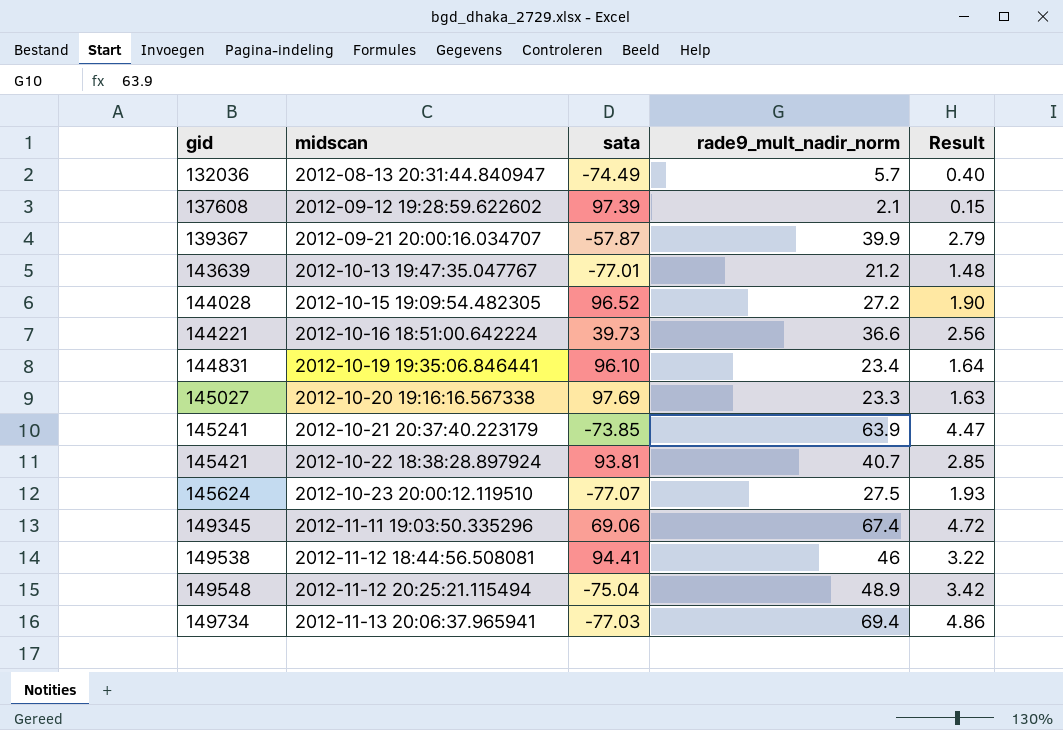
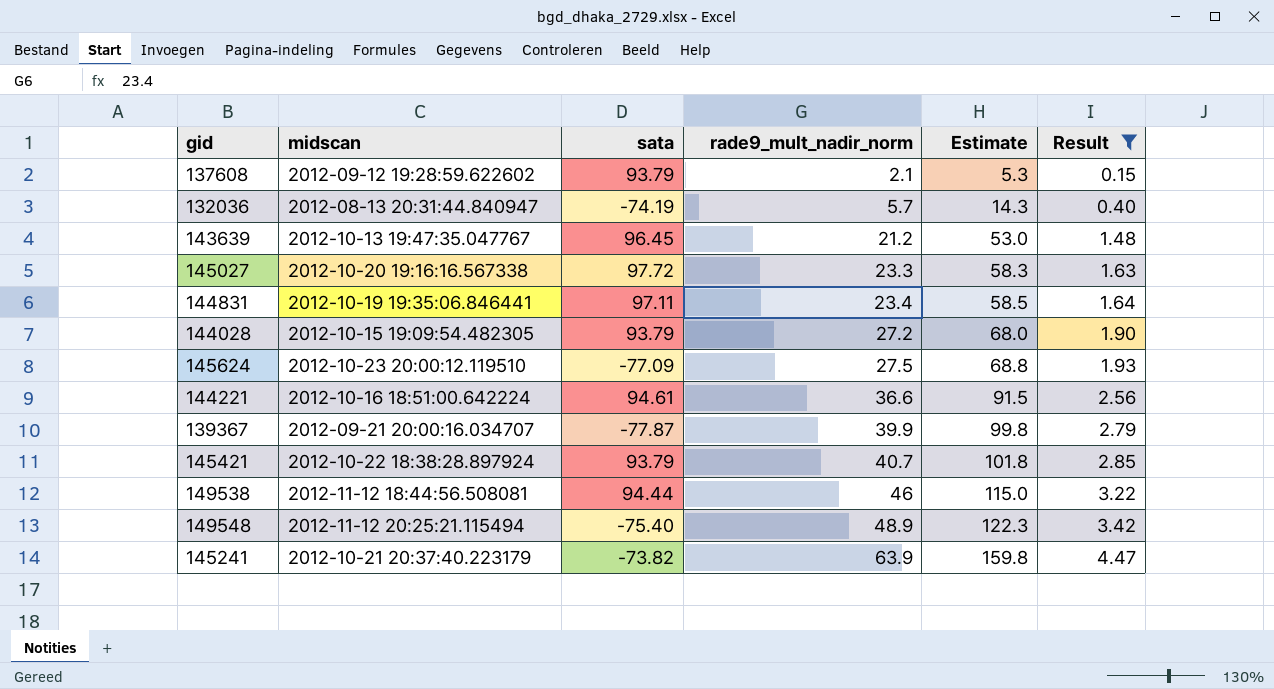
filter: none -> Result <= 4.47
row order: gid ascending -> rade9_mult_nadir_norm ascending
column Estimate | formula: none -> [rade9_mult_nadir_norm] * 2.5
137608 | sata: 97.39 -> 93.79
132036 | sata: -74.49 -> -74.19
143639 | sata: -77.01 -> 96.45
145027 | sata: 97.69 -> 97.72
144831 | sata: 96.10 -> 97.11
144028 | sata: 96.52 -> 93.79
145624 | sata: -77.07 -> -77.09
144221 | sata: 39.73 -> 94.61
139367 | sata: -57.87 -> -77.87
145421 | sata: 93.81 -> 93.79
149538 | sata: 94.41 -> 94.44
149548 | sata: -75.04 -> -75.40
145241 | sata: -73.85 -> -73.82

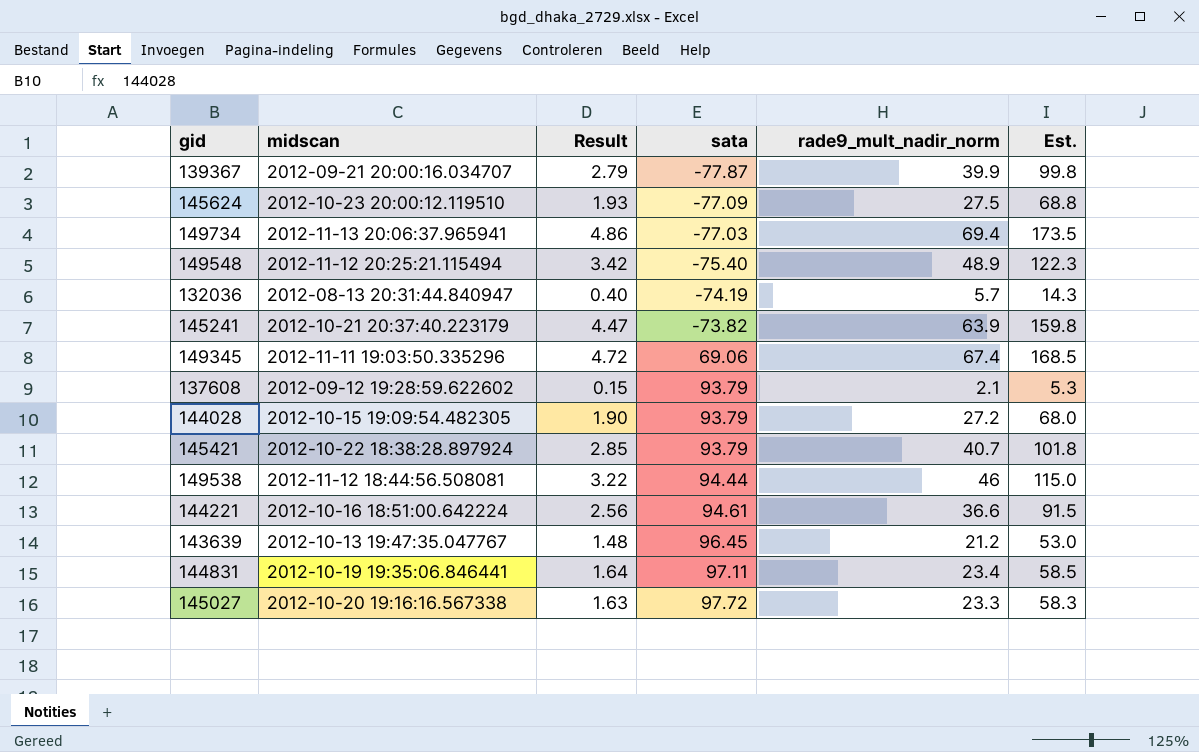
filter: Result <= 4.47 -> none
row order: rade9_mult_nadir_norm ascending -> sata ascending
column Result | position: 6 -> 3
column name: Estimate -> Est.

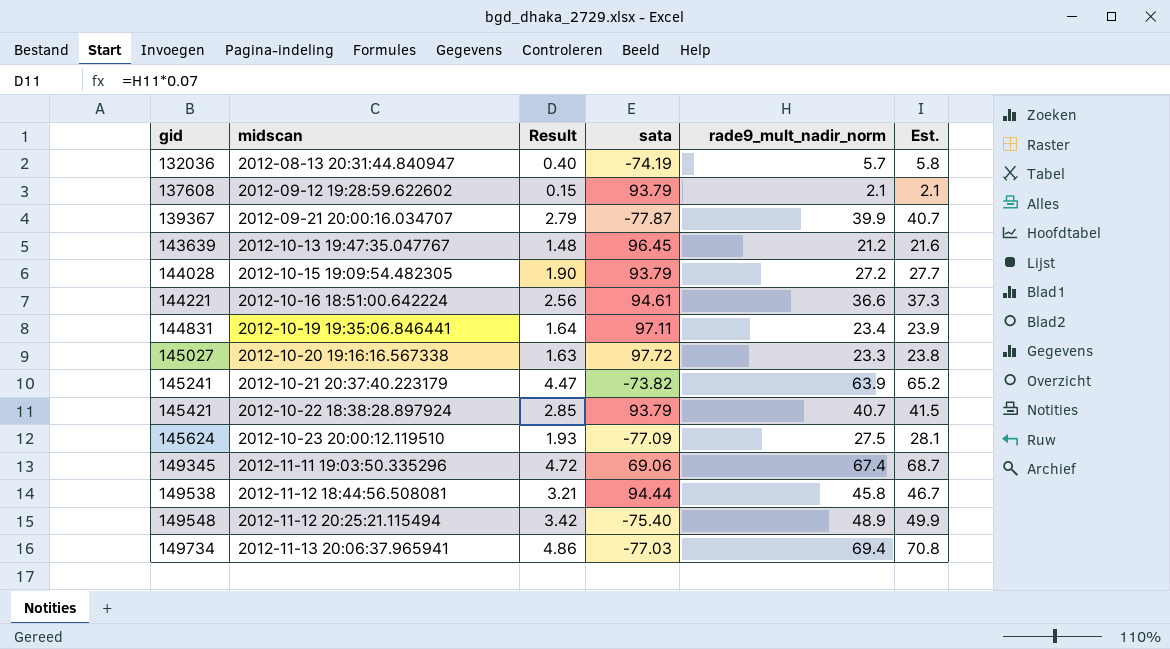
row order: sata ascending -> gid ascending
column Est. | formula: [rade9_mult_nadir_norm] * 2.5 -> [rade9_mult_nadir_norm] * 1.02
149538 | Result: 3.22 -> 3.21
149538 | rade9_mult_nadir_norm: 46 -> 45.8

